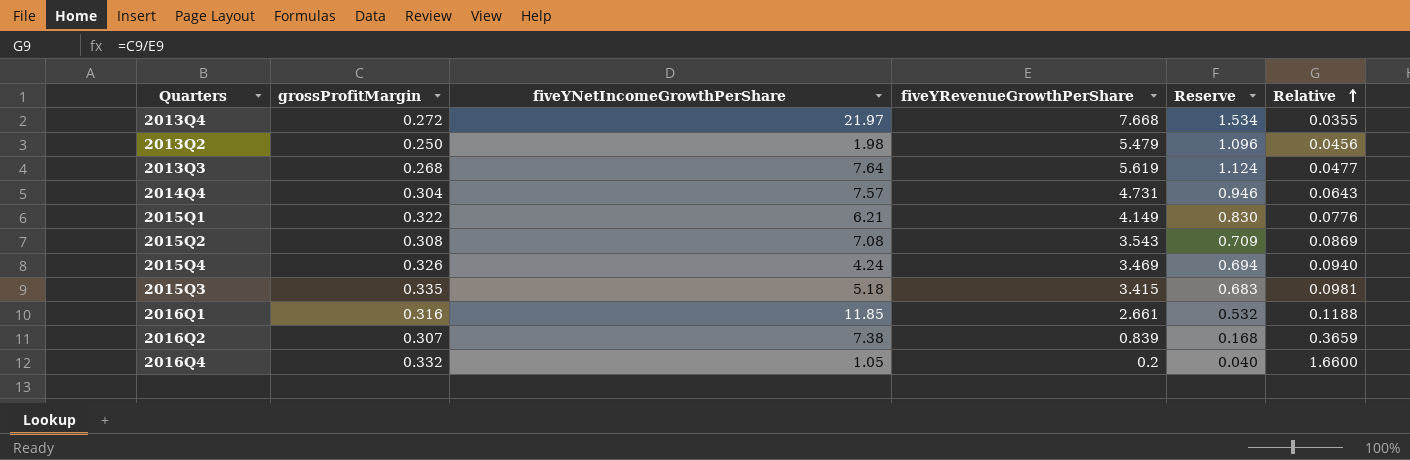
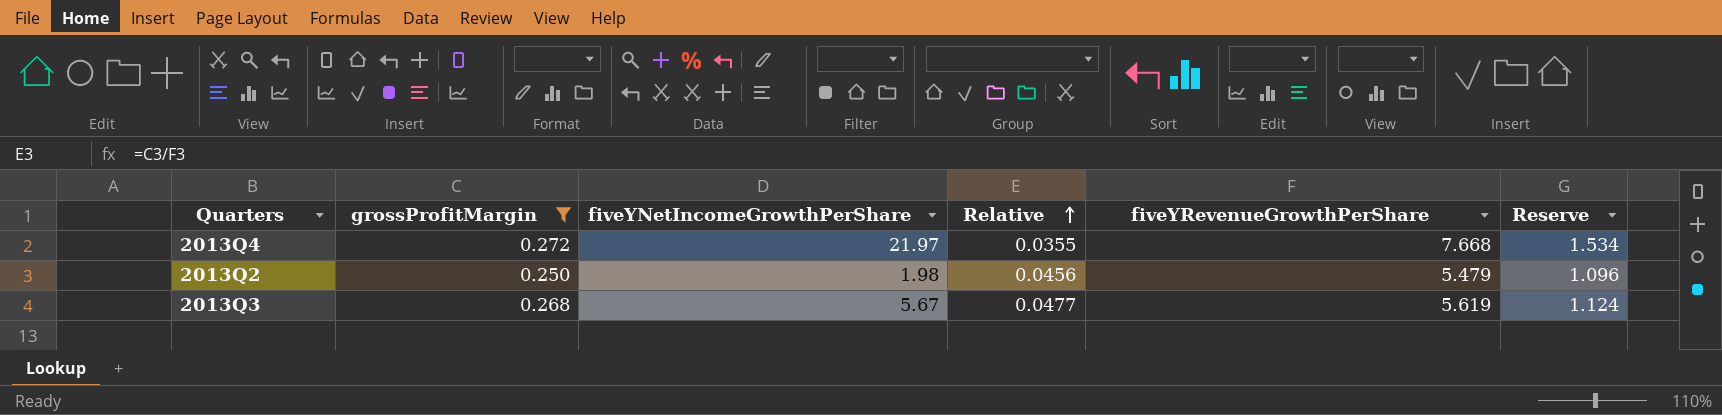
filter: none -> grossProfitMargin <= 0.272
column Relative | position: 6 -> 4
2013Q3 | fiveYNetIncomeGrowthPerShare: 7.64 -> 5.67

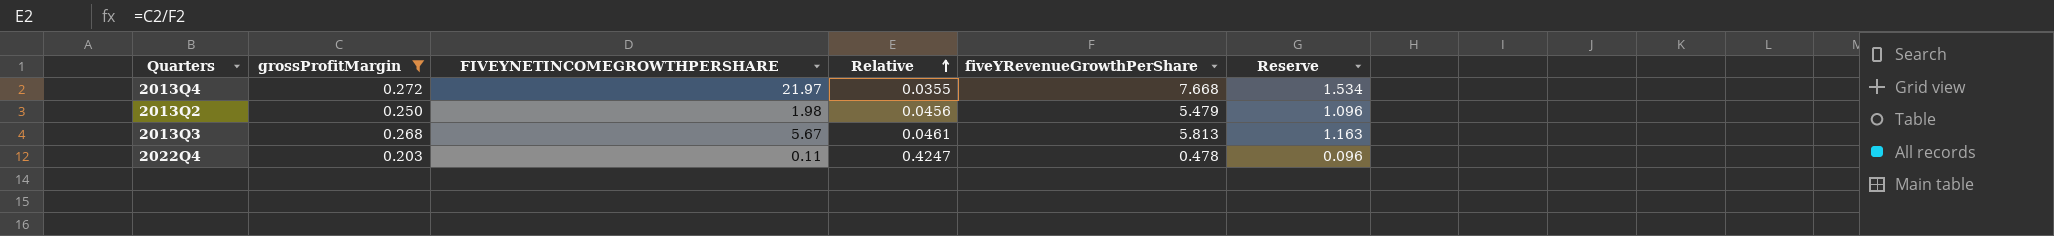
column name: fiveYNetIncomeGrowthPerShare -> FIVEYNETINCOMEGROWTHPERSHARE
2013Q3 | Relative: 0.0477 -> 0.0461
2013Q3 | fiveYRevenueGrowthPerShare: 5.619 -> 5.813
2013Q3 | Reserve: 1.124 -> 1.163
row 2022Q4: none -> 0.203 | 0.11 | 0.4247 | 0.478 | 0.096

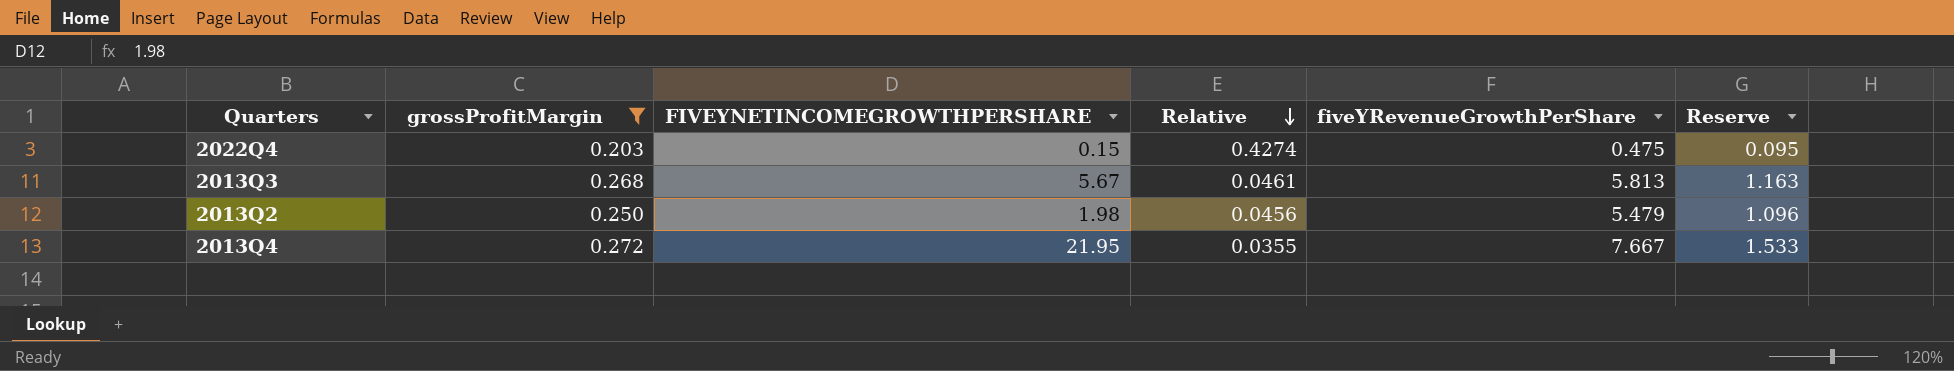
row order: Relative ascending -> Relative descending
2022Q4 | FIVEYNETINCOMEGROWTHPERSHARE: 0.11 -> 0.15
2022Q4 | Relative: 0.4247 -> 0.4274
2022Q4 | fiveYRevenueGrowthPerShare: 0.478 -> 0.475
2022Q4 | Reserve: 0.096 -> 0.095
2013Q4 | FIVEYNETINCOMEGROWTHPERSHARE: 21.97 -> 21.95
2013Q4 | fiveYRevenueGrowthPerShare: 7.668 -> 7.667
2013Q4 | Reserve: 1.534 -> 1.533

